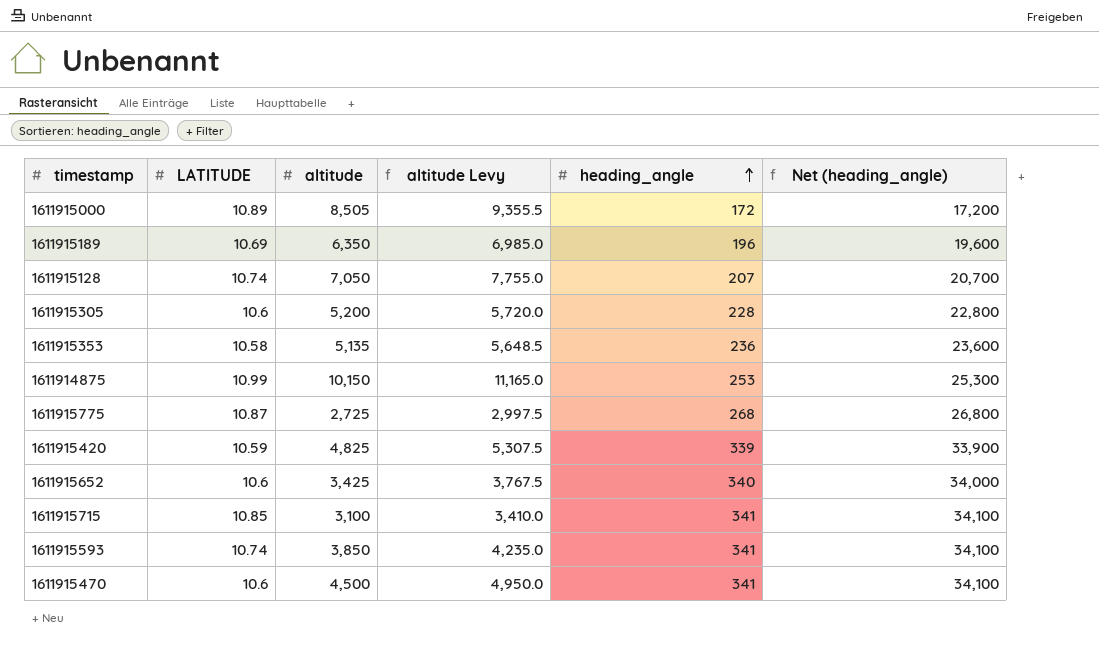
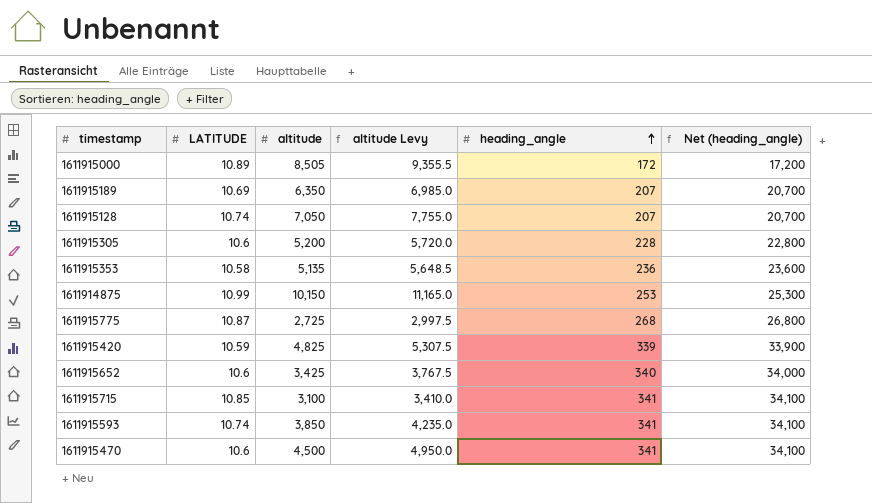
1611915189 | heading_angle: 196 -> 207
1611915189 | Net (heading_angle): 19,600 -> 20,700

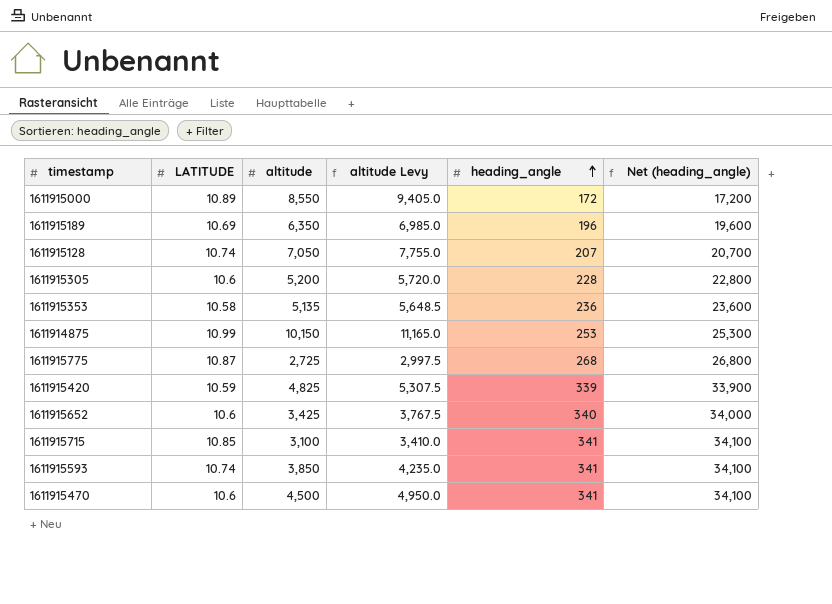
1611915000 | altitude: 8,505 -> 8,550
1611915000 | altitude Levy: 9,355.5 -> 9,405.0
1611915189 | heading_angle: 207 -> 196
1611915189 | Net (heading_angle): 20,700 -> 19,600

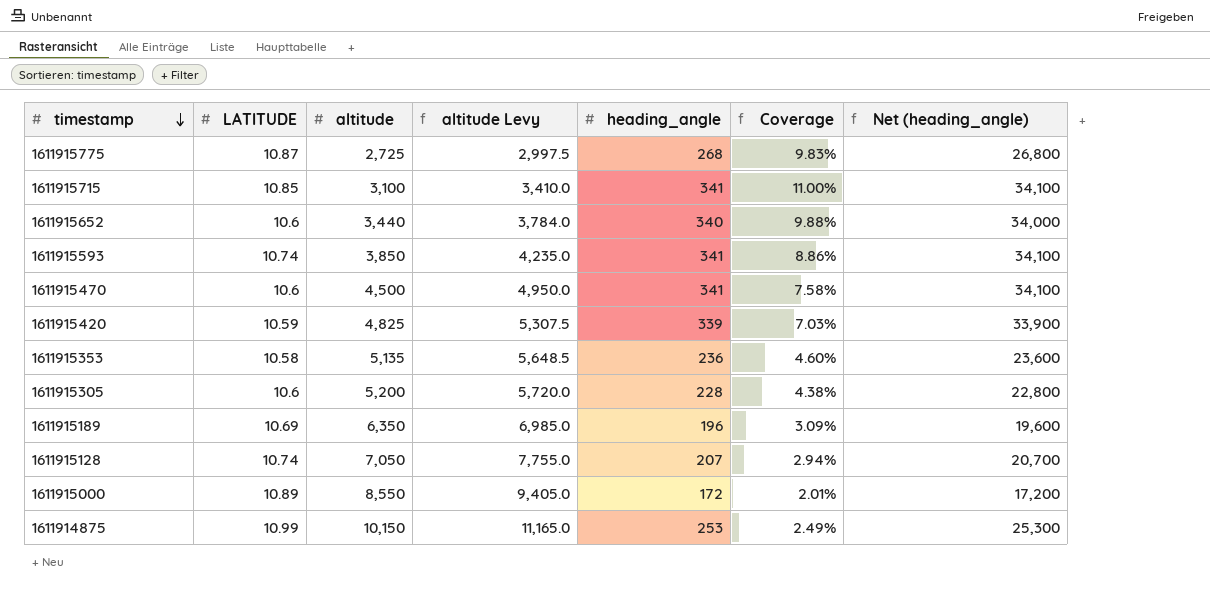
row order: heading_angle ascending -> timestamp descending
column Coverage | formula: none -> [heading_angle] / [altitude]
1611915652 | altitude: 3,425 -> 3,440
1611915652 | altitude Levy: 3,767.5 -> 3,784.0

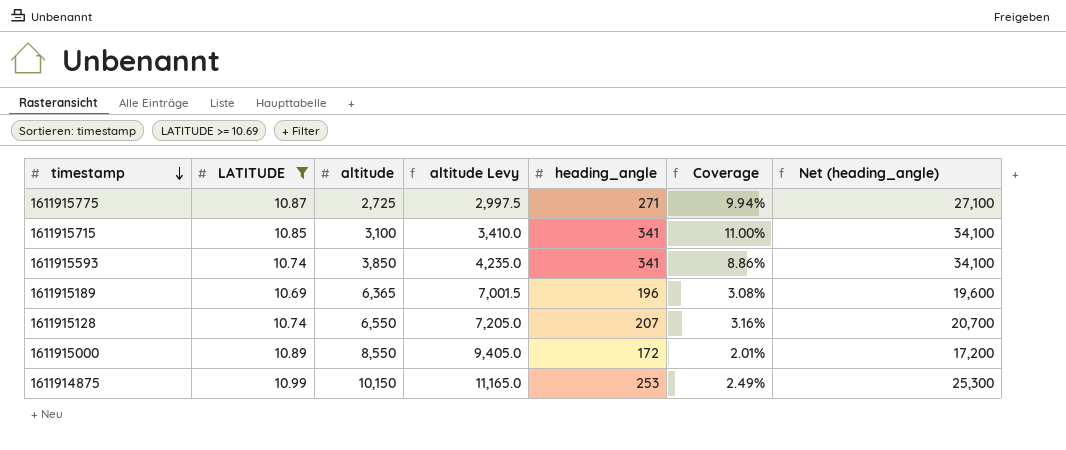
filter: none -> LATITUDE >= 10.69
1611915775 | heading_angle: 268 -> 271
1611915775 | Coverage: 9.83% -> 9.94%
1611915775 | Net (heading_angle): 26,800 -> 27,100
1611915189 | altitude: 6,350 -> 6,365
1611915189 | altitude Levy: 6,985.0 -> 7,001.5
1611915189 | Coverage: 3.09% -> 3.08%
1611915128 | altitude: 7,050 -> 6,550
1611915128 | altitude Levy: 7,755.0 -> 7,205.0
1611915128 | Coverage: 2.94% -> 3.16%

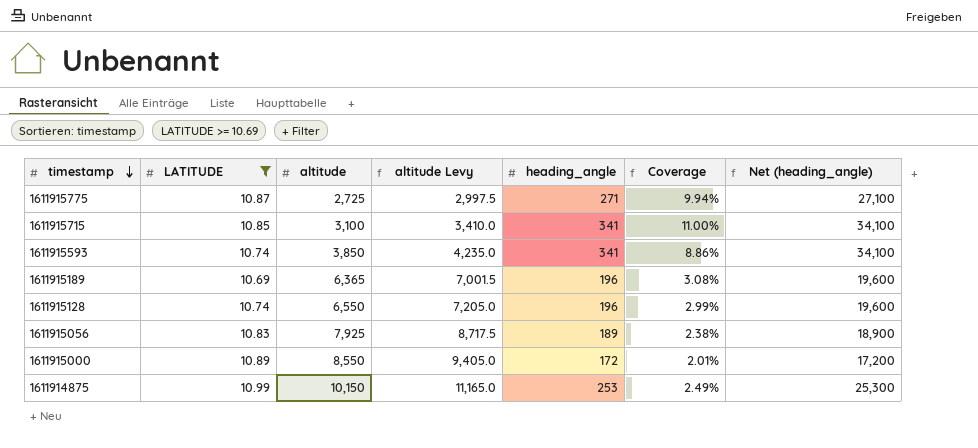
1611915128 | heading_angle: 207 -> 196
1611915128 | Coverage: 3.16% -> 2.99%
1611915128 | Net (heading_angle): 20,700 -> 19,600
row 1611915056: none -> 10.83 | 7,925 | 8,717.5 | 189 | 2.38% | 18,900

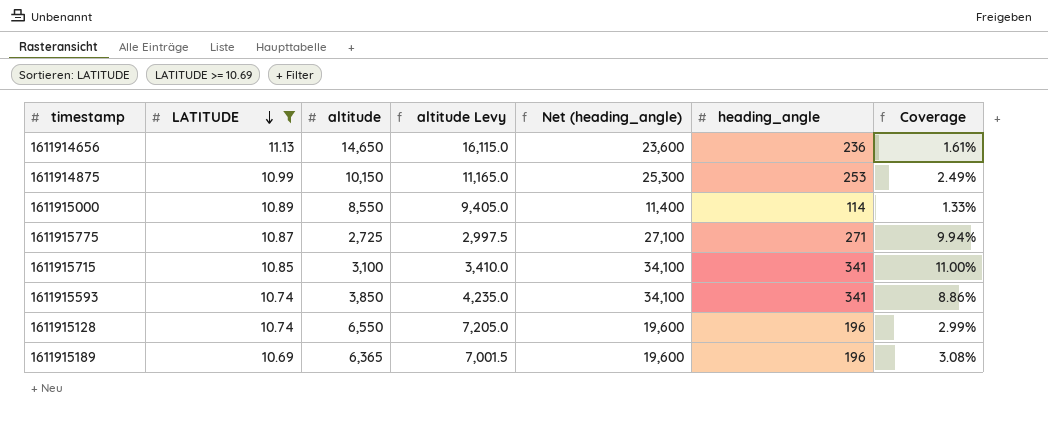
row order: timestamp descending -> LATITUDE descending
column Net (heading_angle) | position: 7 -> 5
row 1611915056: 10.83 | 7,925 | 8,717.5 | 189 | 2.38% | 18,900 -> none
row 1611914656: none -> 11.13 | 14,650 | 16,115.0 | 23,600 | 236 | 1.61%
1611915000 | Net (heading_angle): 17,200 -> 11,400
1611915000 | heading_angle: 172 -> 114
1611915000 | Coverage: 2.01% -> 1.33%

